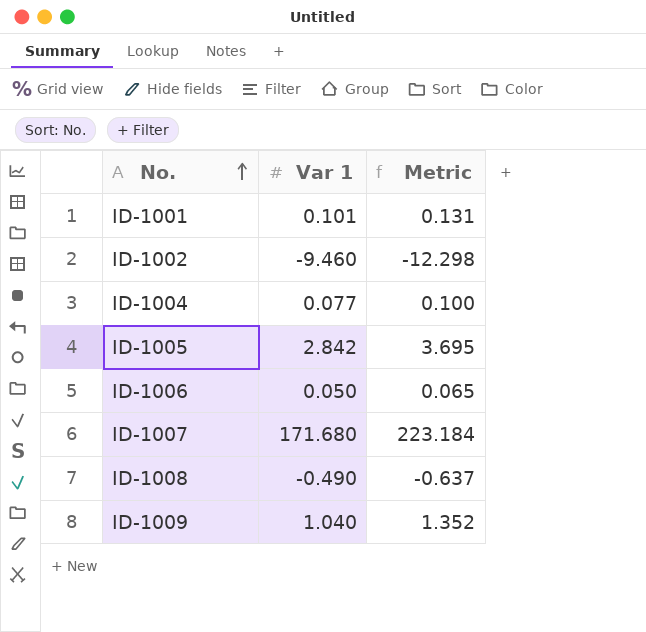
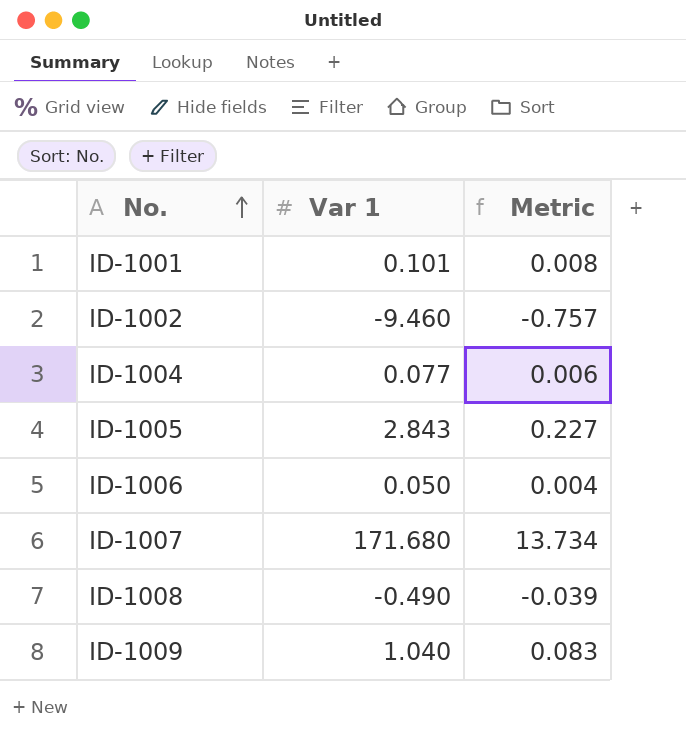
column Metric | formula: [Var 1] * 1.3 -> [Var 1] * 0.08
ID-1005 | Var 1: 2.842 -> 2.843

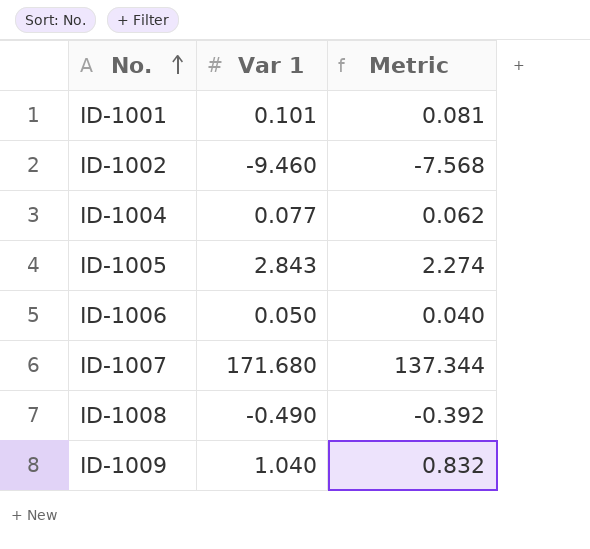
column Metric | formula: [Var 1] * 0.08 -> [Var 1] * 0.8

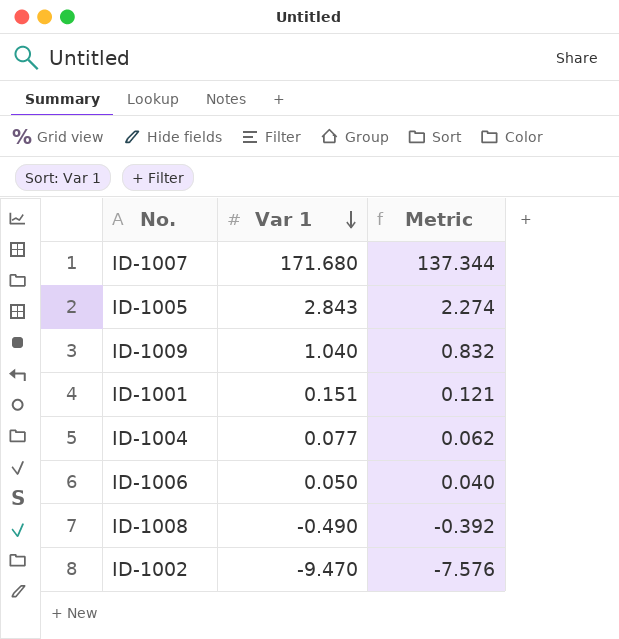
row order: No. ascending -> Var 1 descending
ID-1001 | Var 1: 0.101 -> 0.151
ID-1001 | Metric: 0.081 -> 0.121
ID-1002 | Var 1: -9.460 -> -9.470
ID-1002 | Metric: -7.568 -> -7.576

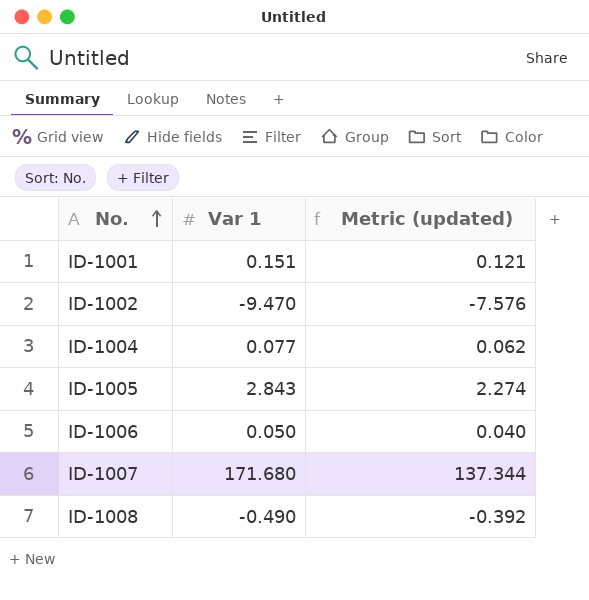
row order: Var 1 descending -> No. ascending
column name: Metric -> Metric (updated)
row ID-1009: 1.040 | 0.832 -> none

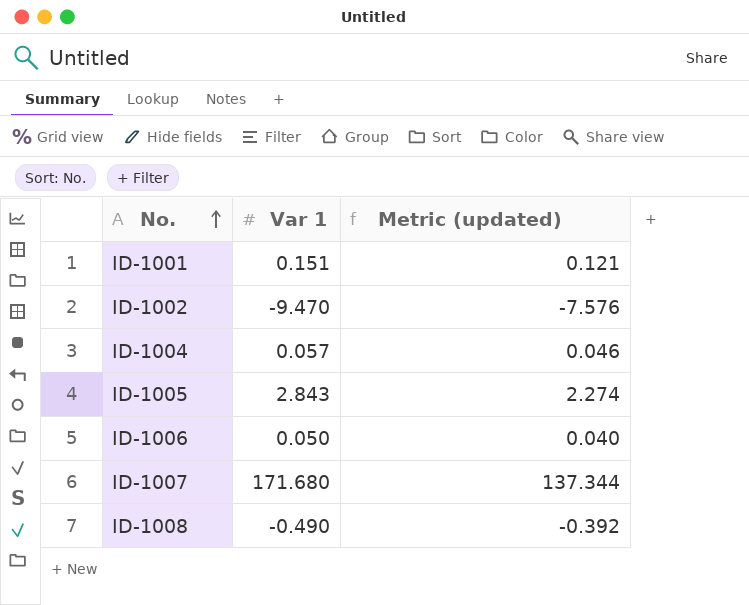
ID-1004 | Var 1: 0.077 -> 0.057
ID-1004 | Metric (updated): 0.062 -> 0.046

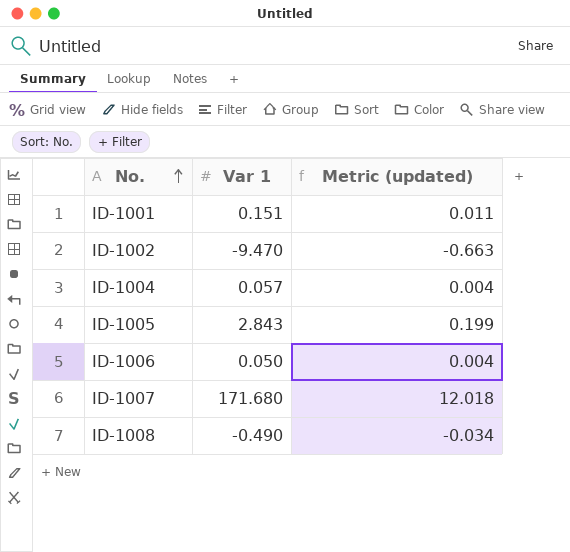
column Metric (updated) | formula: [Var 1] * 0.8 -> [Var 1] * 0.07

